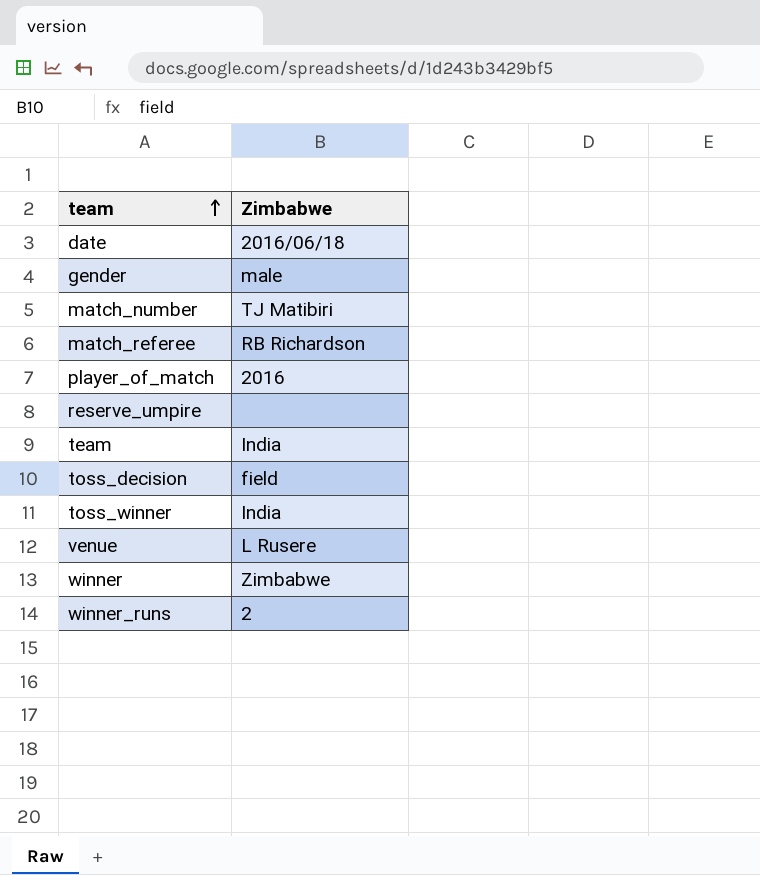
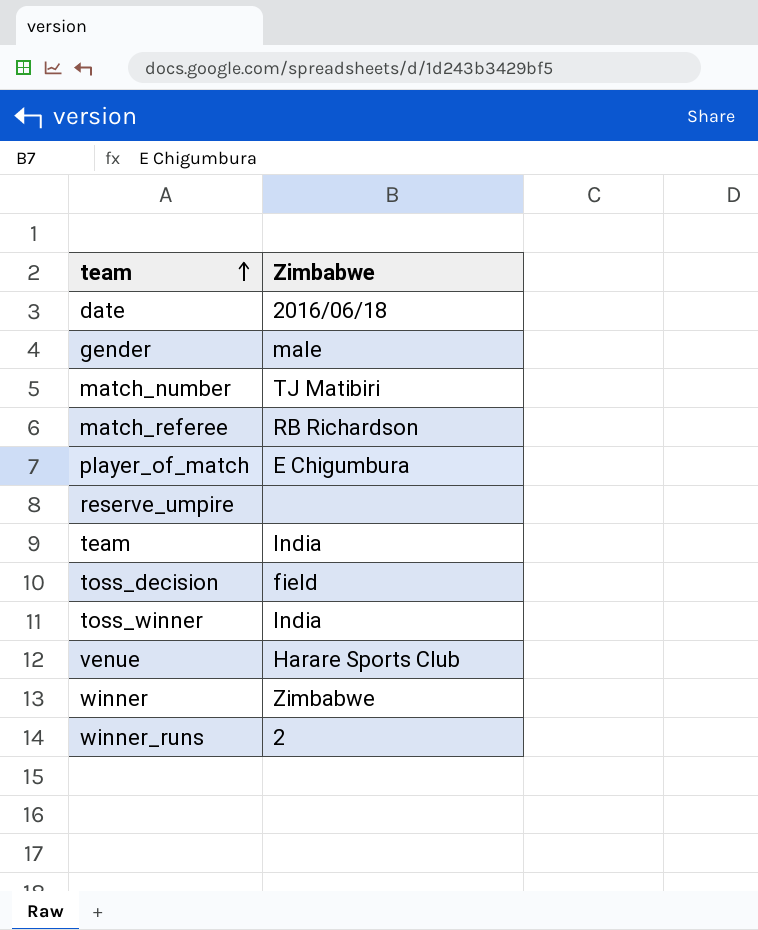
player_of_match | Zimbabwe: 2016 -> E Chigumbura
venue | Zimbabwe: L Rusere -> Harare Sports Club

